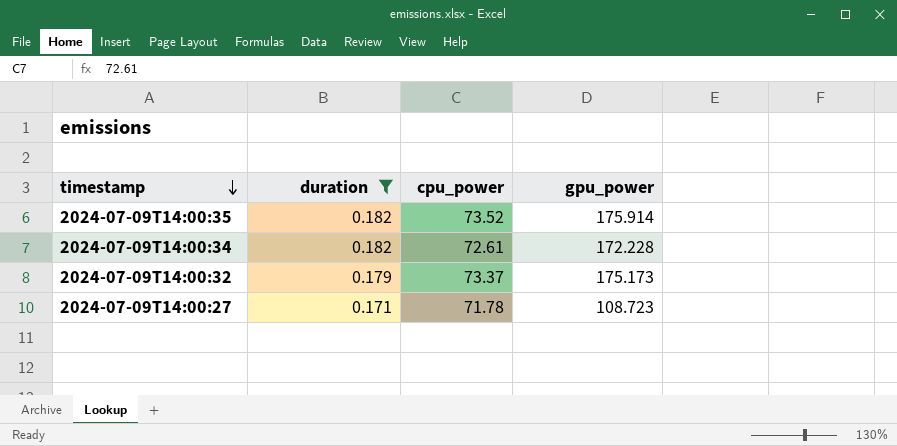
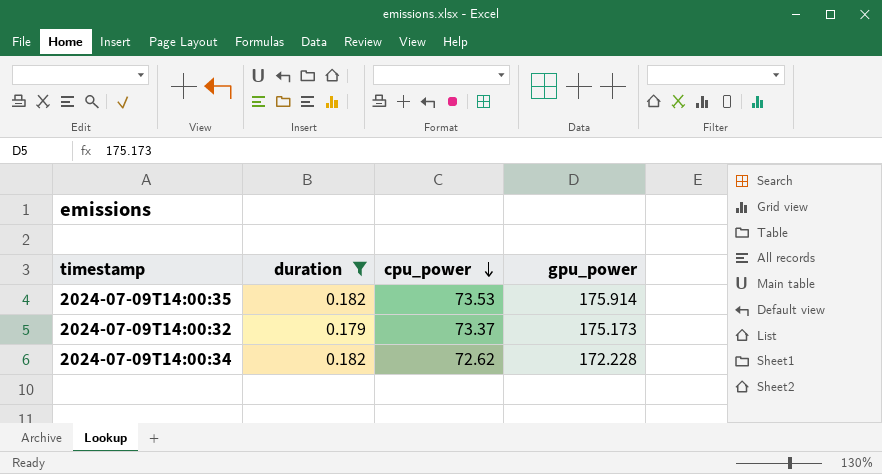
row order: timestamp descending -> cpu_power descending
row 2024-07-09T14:00:27: 0.171 | 71.78 | 108.723 -> none
2024-07-09T14:00:35 | cpu_power: 73.52 -> 73.53
2024-07-09T14:00:34 | cpu_power: 72.61 -> 72.62

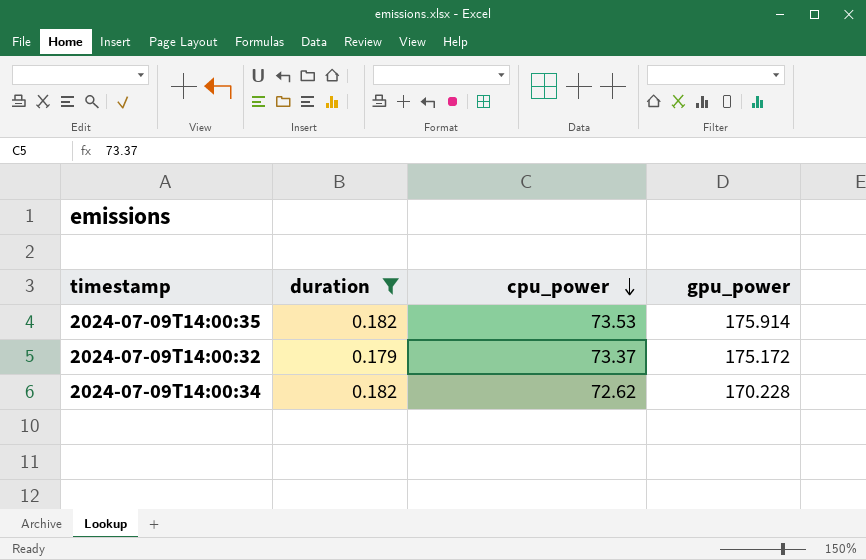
2024-07-09T14:00:32 | gpu_power: 175.173 -> 175.172
2024-07-09T14:00:34 | gpu_power: 172.228 -> 170.228

